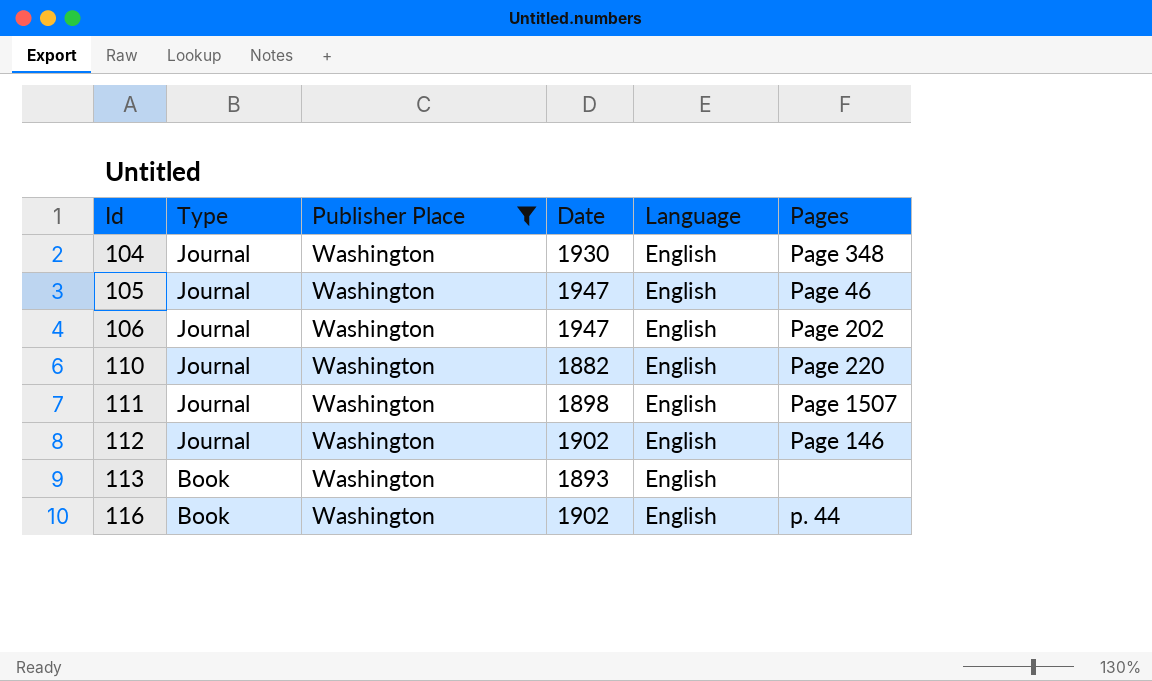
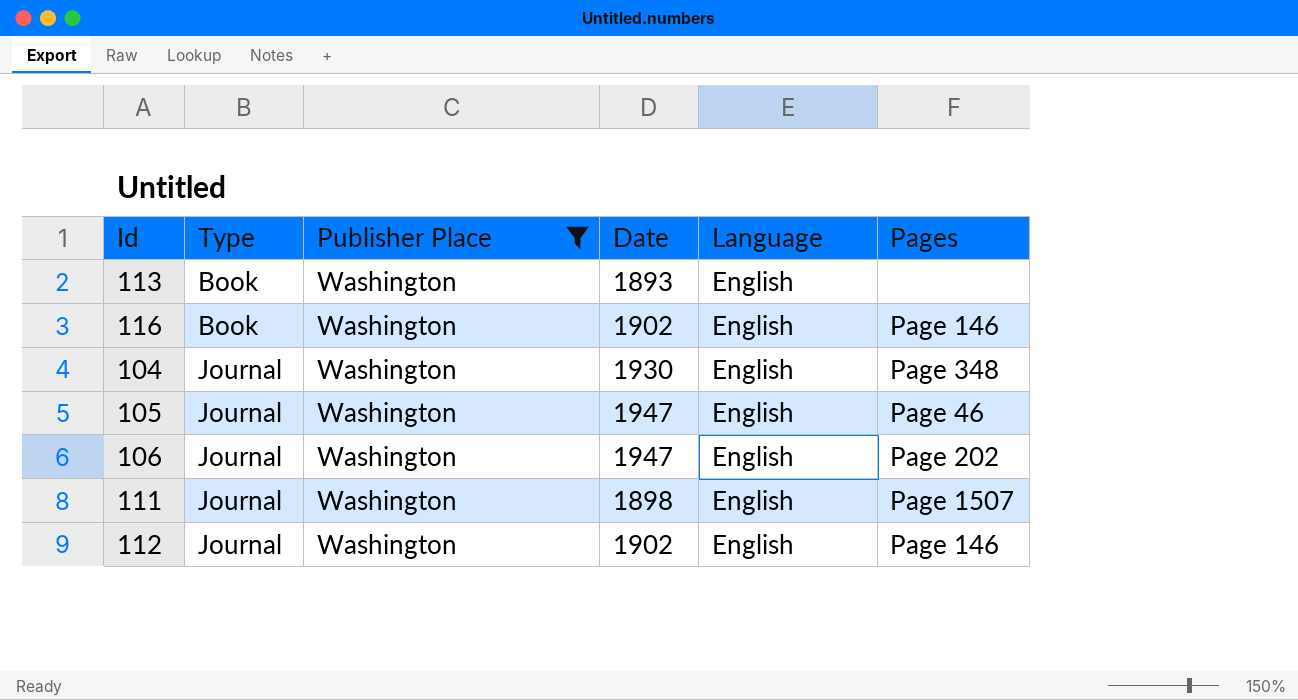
row order: Id ascending -> Type ascending
row 110: Journal | Washington | 1882 | English | Page 220 -> none
116 | Pages: p. 44 -> Page 146

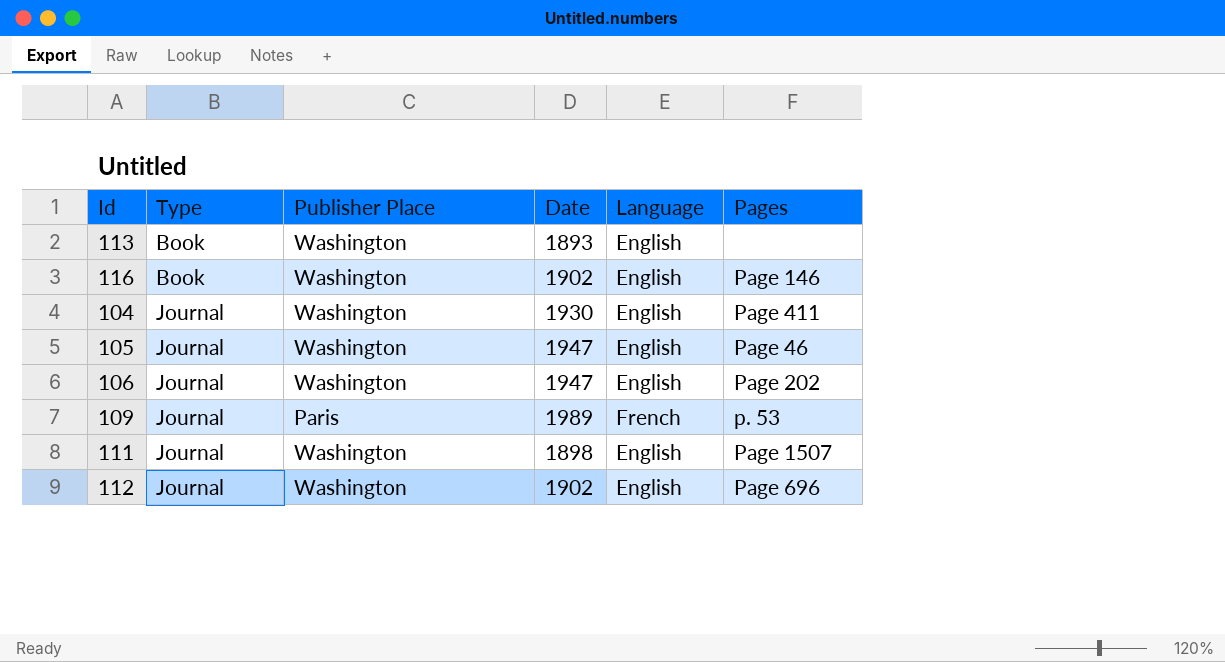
filter: Publisher Place = Washington -> none
104 | Pages: Page 348 -> Page 411
112 | Pages: Page 146 -> Page 696

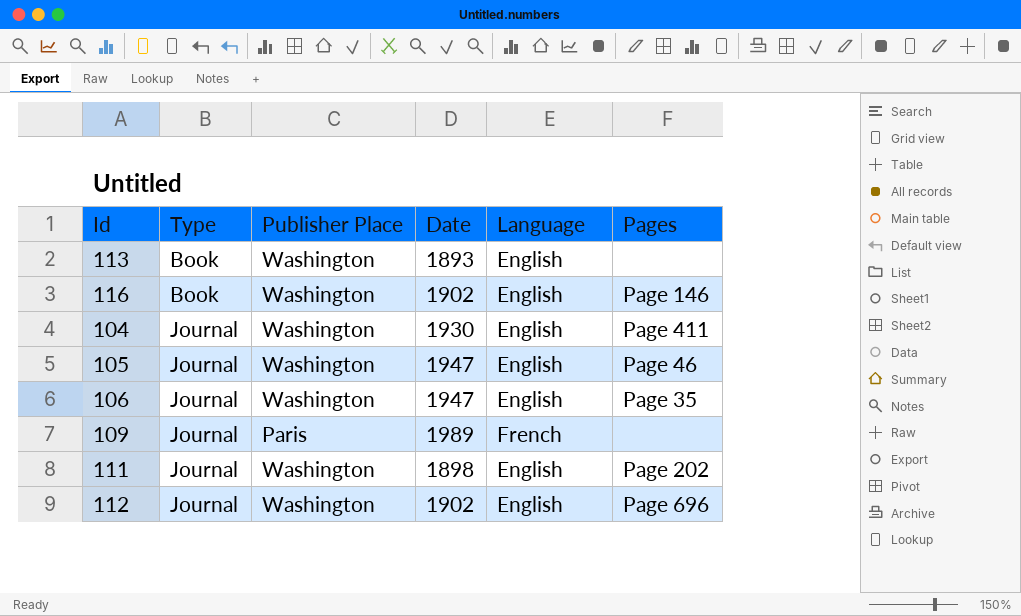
106 | Pages: Page 202 -> Page 35
109 | Pages: p. 53 -> none
111 | Pages: Page 1507 -> Page 202

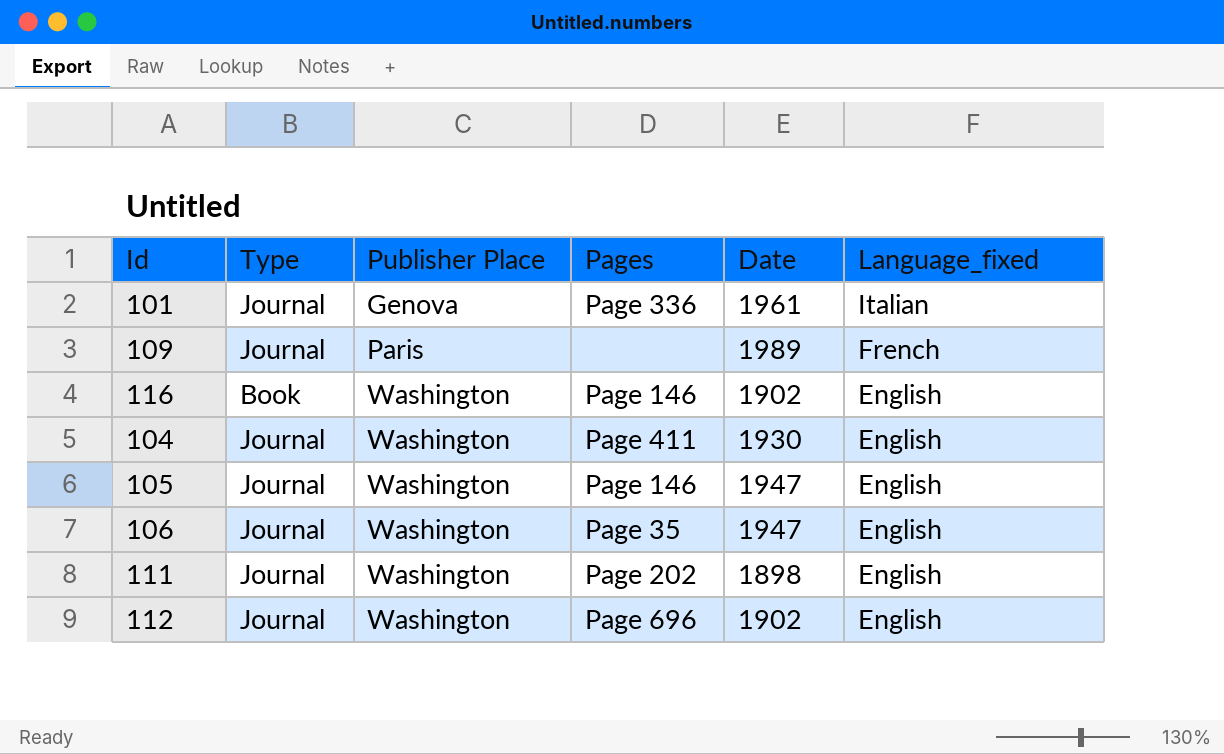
row order: Type ascending -> Publisher Place ascending
column Pages | position: 6 -> 4
column name: Language -> Language_fixed
row 113: Book | Washington | 1893 | English | none -> none
row 101: none -> Journal | Genova | Page 336 | 1961 | Italian
105 | Pages: Page 46 -> Page 146

